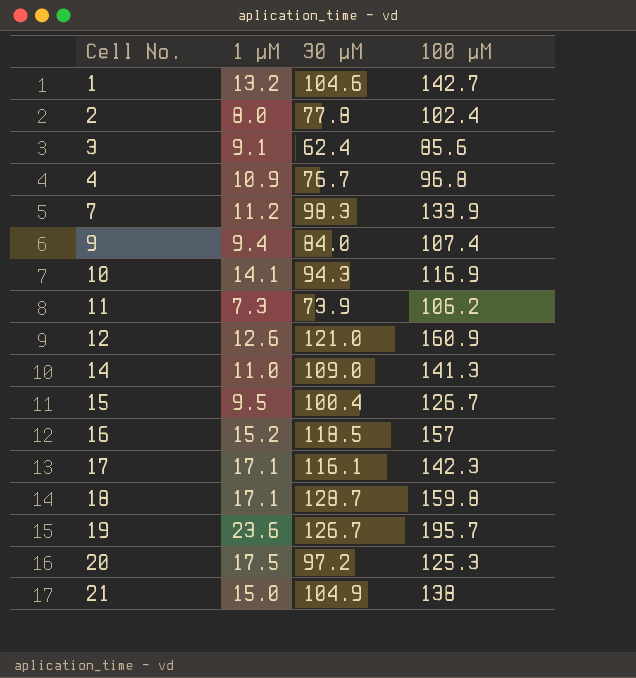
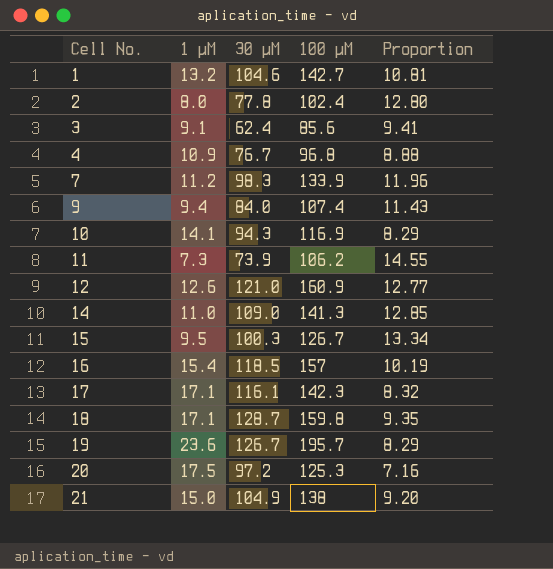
column Proportion | formula: none -> [100 μM] / [1 μM]
15 | 30 μM: 100.4 -> 100.3
16 | 1 μM: 15.2 -> 15.4

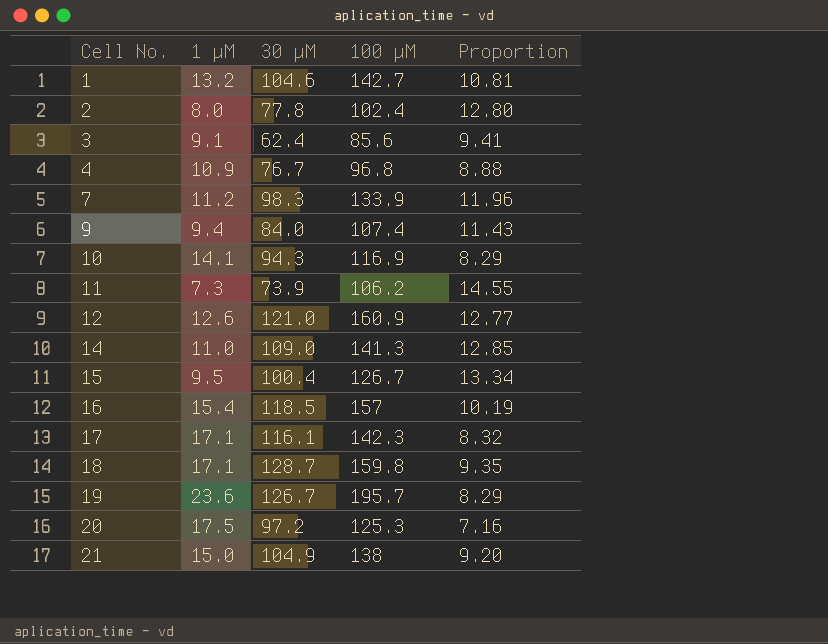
15 | 30 μM: 100.3 -> 100.4

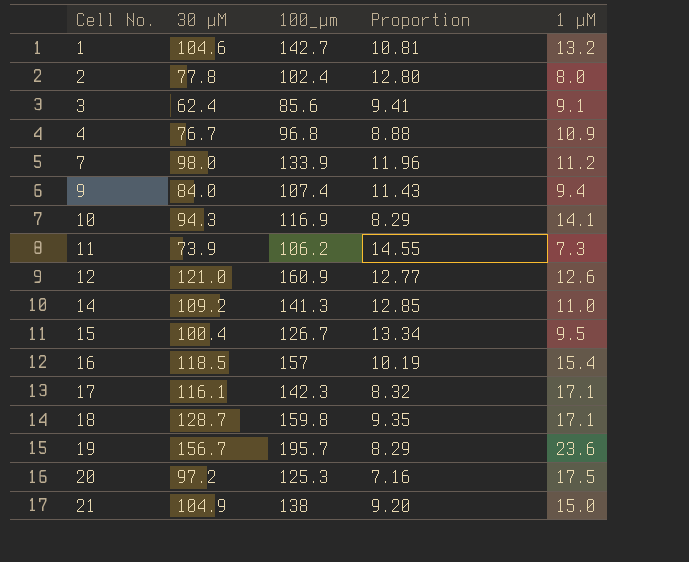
column name: 100 μM -> 100_μm
column 1 μM | position: 2 -> 5
7 | 30 μM: 98.3 -> 98.0
14 | 30 μM: 109.0 -> 109.2
19 | 30 μM: 126.7 -> 156.7

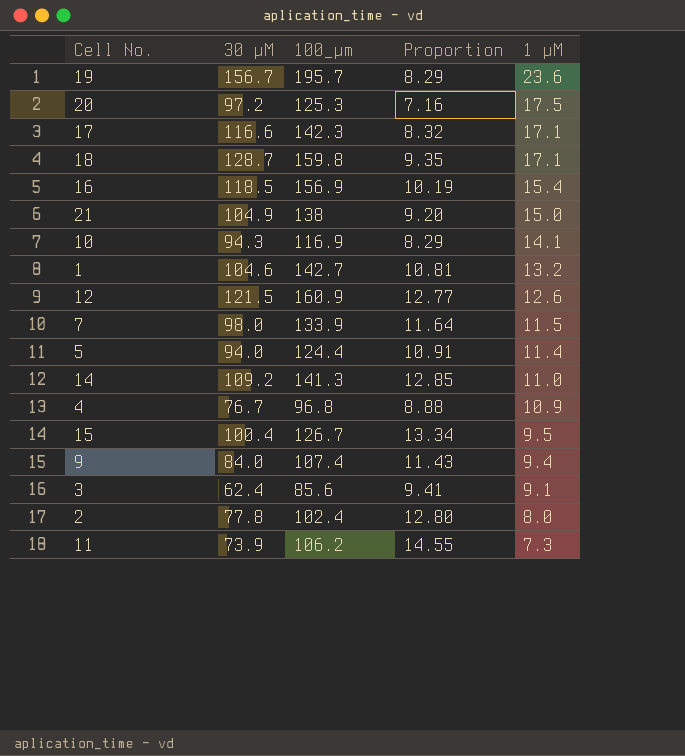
row order: Cell No. ascending -> 1 μM descending
17 | 30 μM: 116.1 -> 116.6
16 | 100_μm: 157 -> 156.9
12 | 30 μM: 121.0 -> 121.5
7 | Proportion: 11.96 -> 11.64
7 | 1 μM: 11.2 -> 11.5
row 5: none -> 94.0 | 124.4 | 10.91 | 11.4

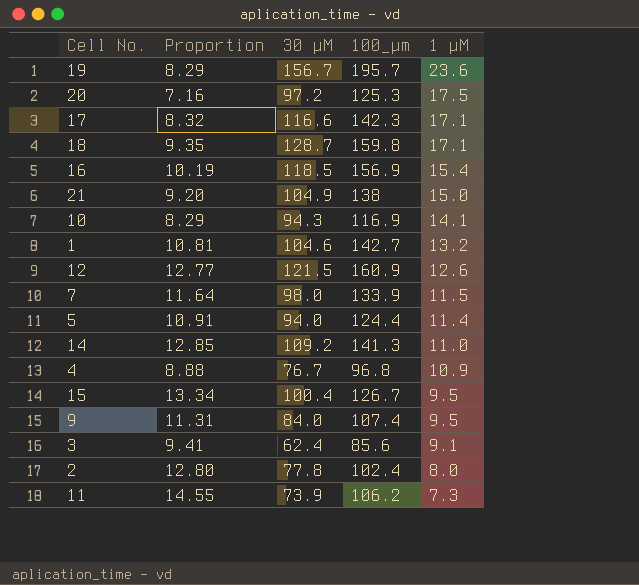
column Proportion | position: 4 -> 2
9 | Proportion: 11.43 -> 11.31
9 | 1 μM: 9.4 -> 9.5

